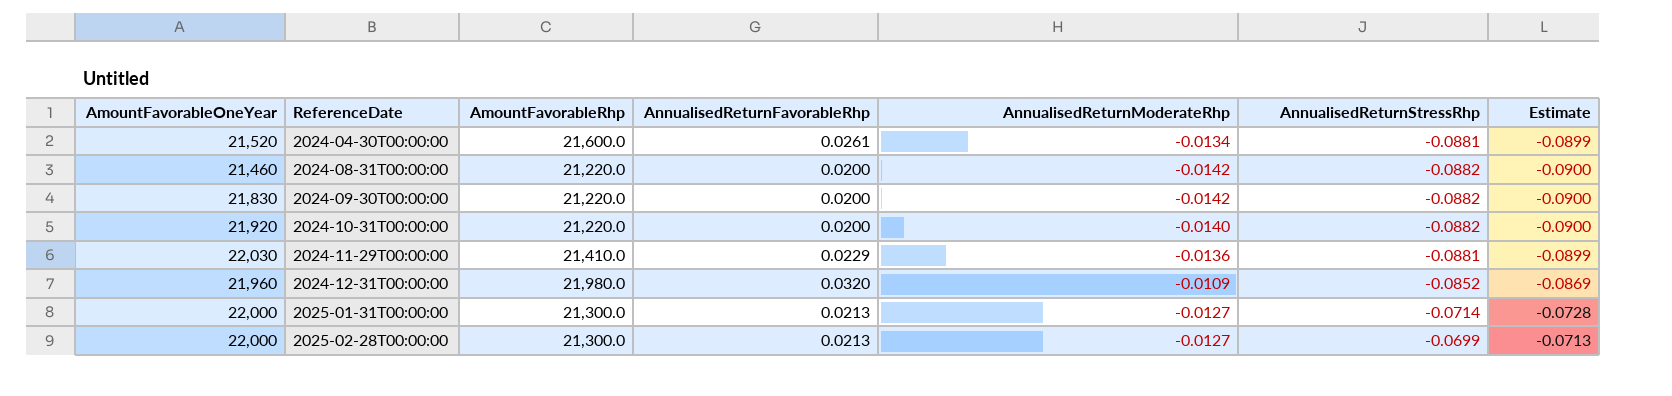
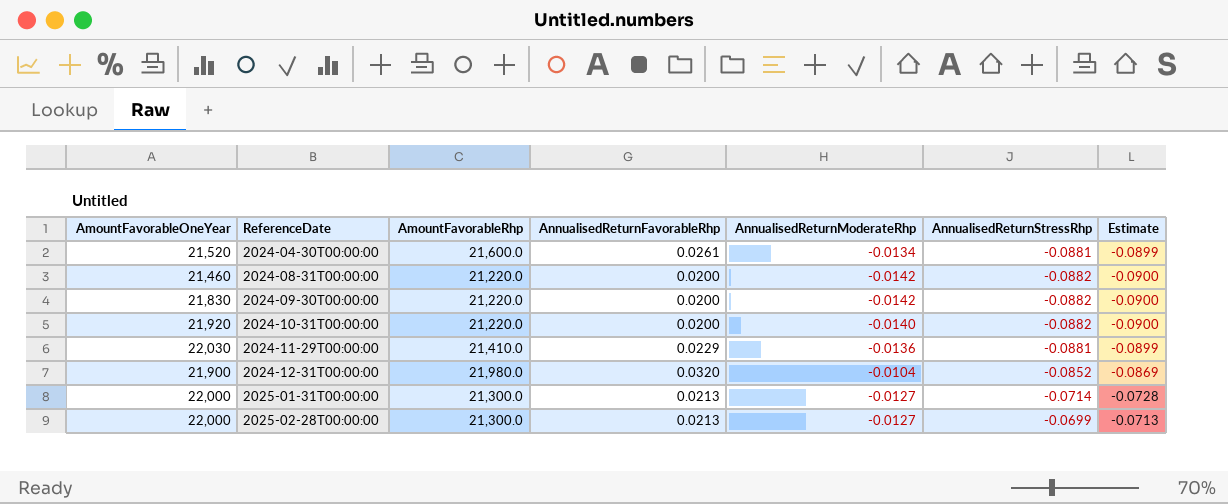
2024-12-31T00:00:00 | AmountFavorableOneYear: 21,960 -> 21,900
2024-12-31T00:00:00 | AnnualisedReturnModerateRhp: -0.0109 -> -0.0104

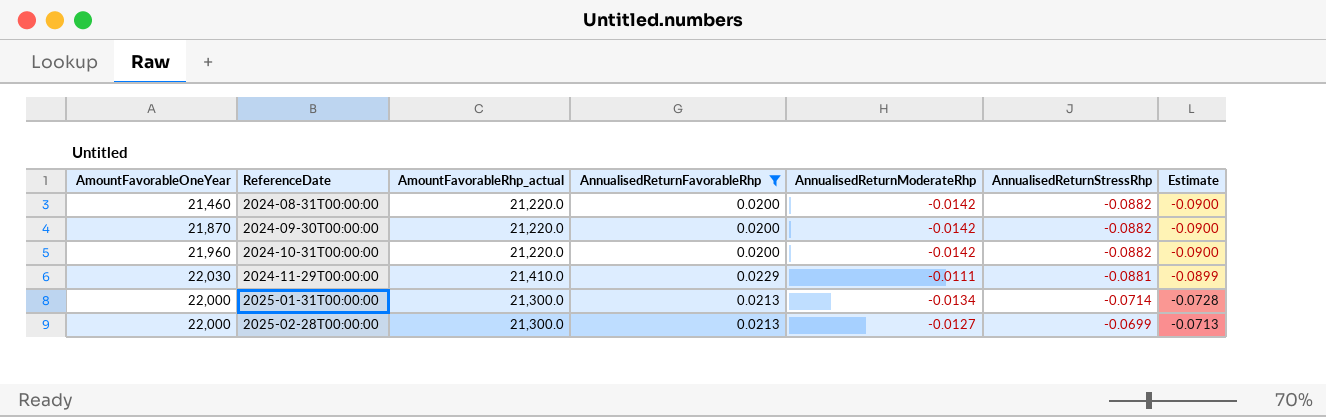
filter: none -> AnnualisedReturnFavorableRhp <= 0.0229
column name: AmountFavorableRhp -> AmountFavorableRhp_actual
2024-09-30T00:00:00 | AmountFavorableOneYear: 21,830 -> 21,870
2024-10-31T00:00:00 | AmountFavorableOneYear: 21,920 -> 21,960
2024-10-31T00:00:00 | AnnualisedReturnModerateRhp: -0.0140 -> -0.0142
2024-11-29T00:00:00 | AnnualisedReturnModerateRhp: -0.0136 -> -0.0111
2025-01-31T00:00:00 | AnnualisedReturnModerateRhp: -0.0127 -> -0.0134

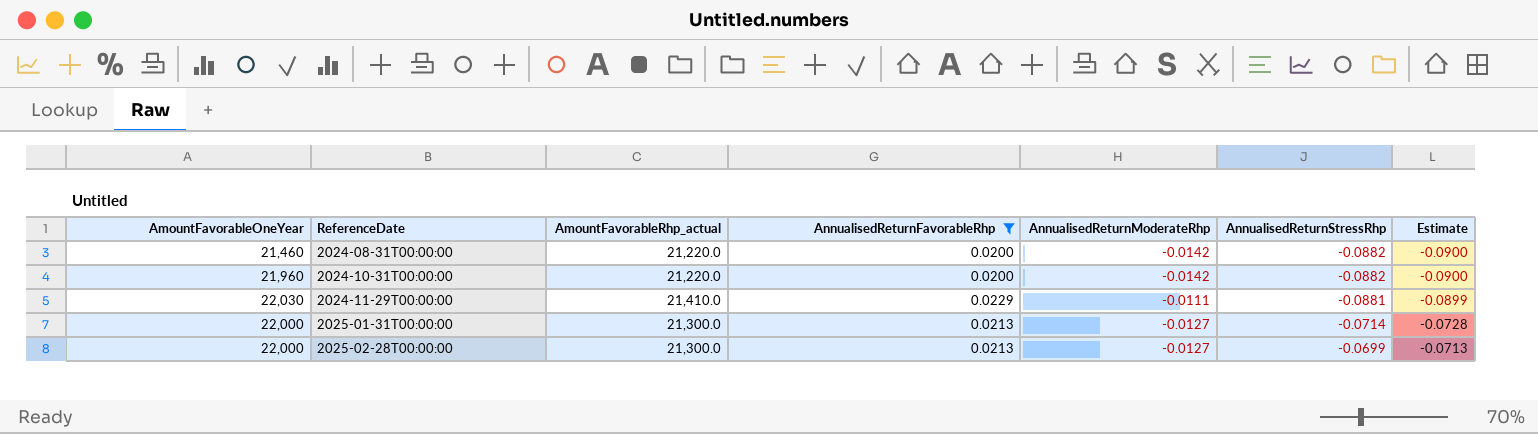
row 2024-09-30T00:00:00: 21,870 | 21,220.0 | 0.0200 | -0.0142 | -0.0882 | -0.0900 -> none
2025-01-31T00:00:00 | AnnualisedReturnModerateRhp: -0.0134 -> -0.0127

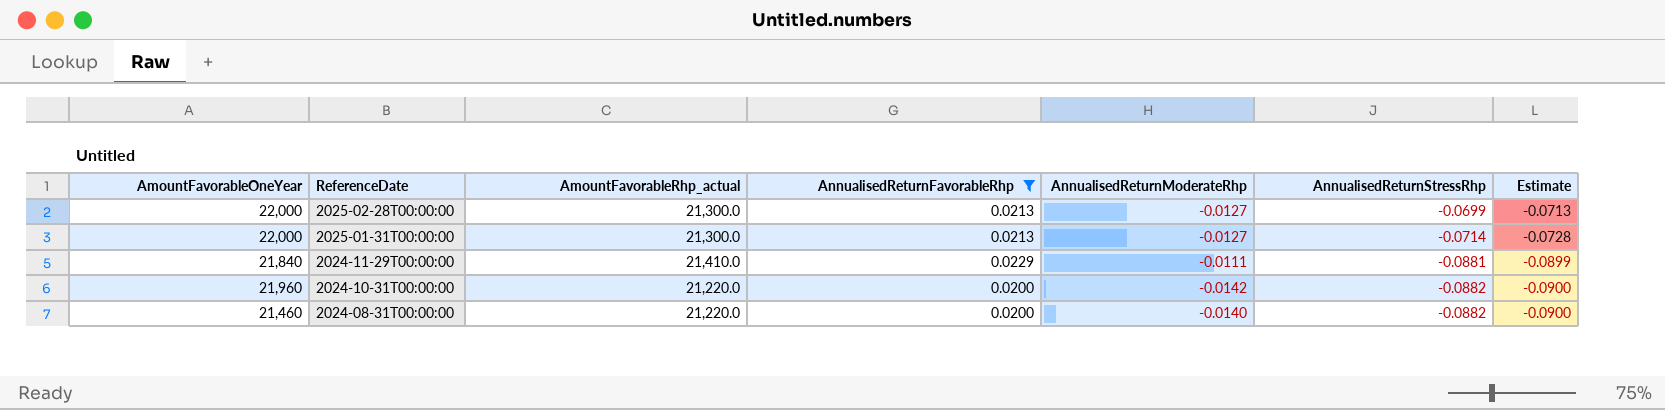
row order: ReferenceDate ascending -> ReferenceDate descending
2024-11-29T00:00:00 | AmountFavorableOneYear: 22,030 -> 21,840
2024-08-31T00:00:00 | AnnualisedReturnModerateRhp: -0.0142 -> -0.0140

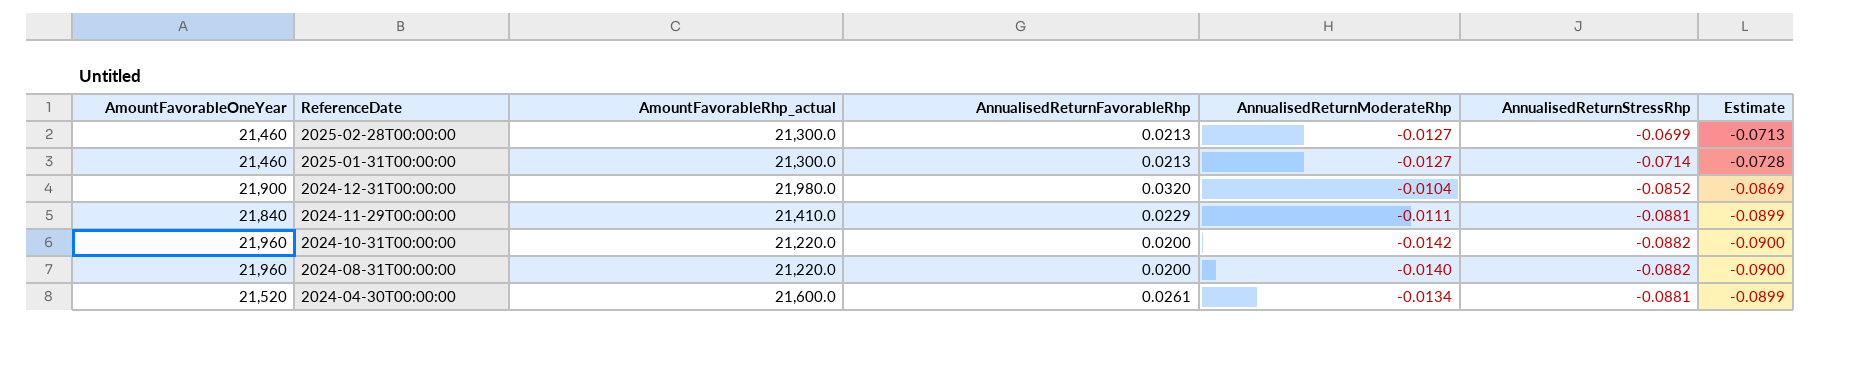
filter: AnnualisedReturnFavorableRhp <= 0.0229 -> none
2025-02-28T00:00:00 | AmountFavorableOneYear: 22,000 -> 21,460
2025-01-31T00:00:00 | AmountFavorableOneYear: 22,000 -> 21,460
2024-08-31T00:00:00 | AmountFavorableOneYear: 21,460 -> 21,960

